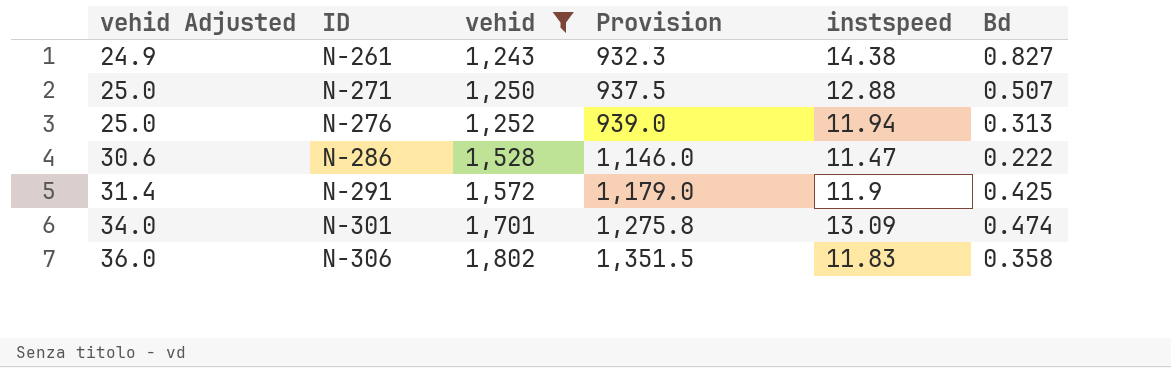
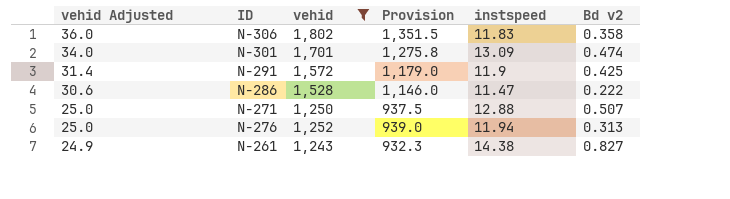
row order: vehid Adjusted ascending -> vehid Adjusted descending
column name: Bd -> Bd v2

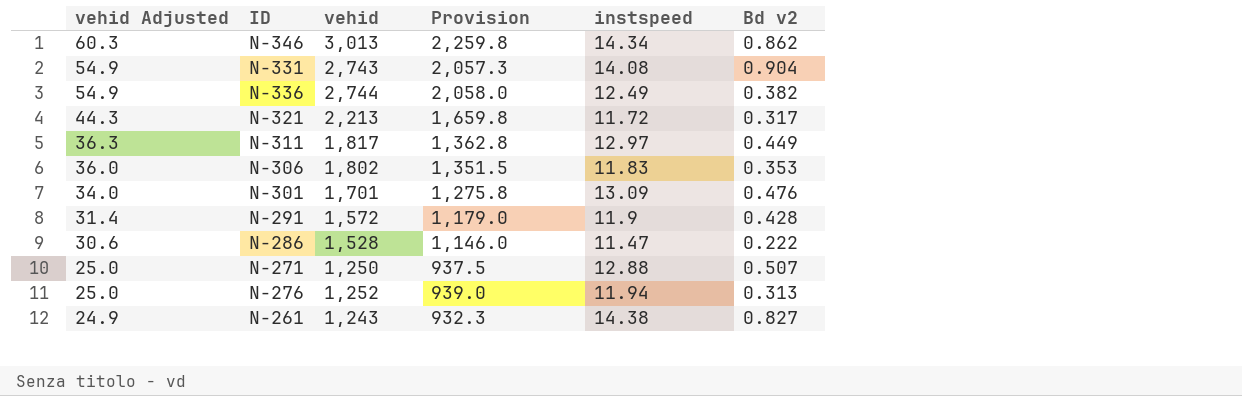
filter: vehid <= 1,802 -> none
N-306 | Bd v2: 0.358 -> 0.353
N-301 | Bd v2: 0.474 -> 0.476
N-291 | Bd v2: 0.425 -> 0.428

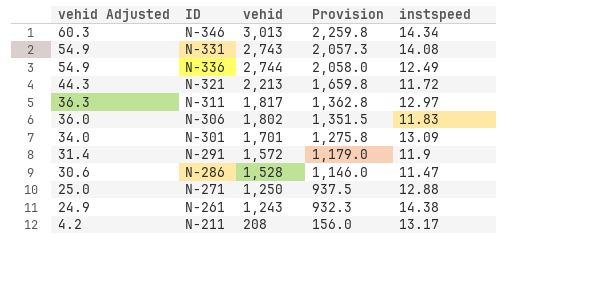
column Bd v2 | position: 6 -> none
row N-276: 25.0 | 1,252 | 939.0 | 11.94 | 0.313 -> none
row N-211: none -> 4.2 | 208 | 156.0 | 13.17

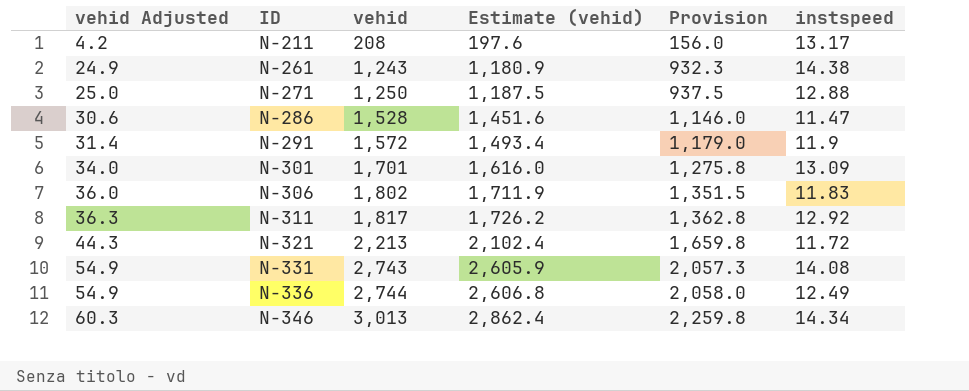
row order: vehid Adjusted descending -> vehid Adjusted ascending
column Estimate (vehid) | formula: none -> [vehid] * 0.95
N-311 | instspeed: 12.97 -> 12.92

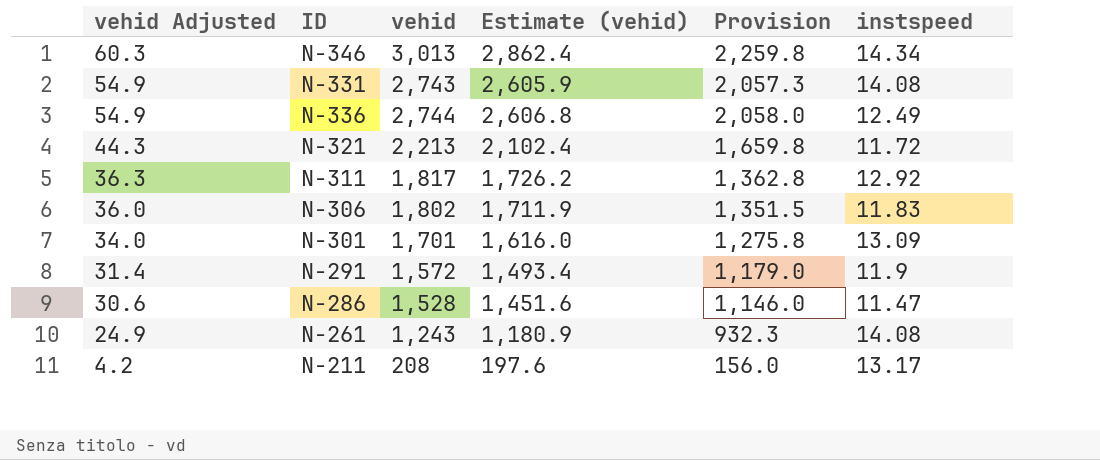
row order: vehid Adjusted ascending -> vehid Adjusted descending
row N-271: 25.0 | 1,250 | 1,187.5 | 937.5 | 12.88 -> none
N-261 | instspeed: 14.38 -> 14.08

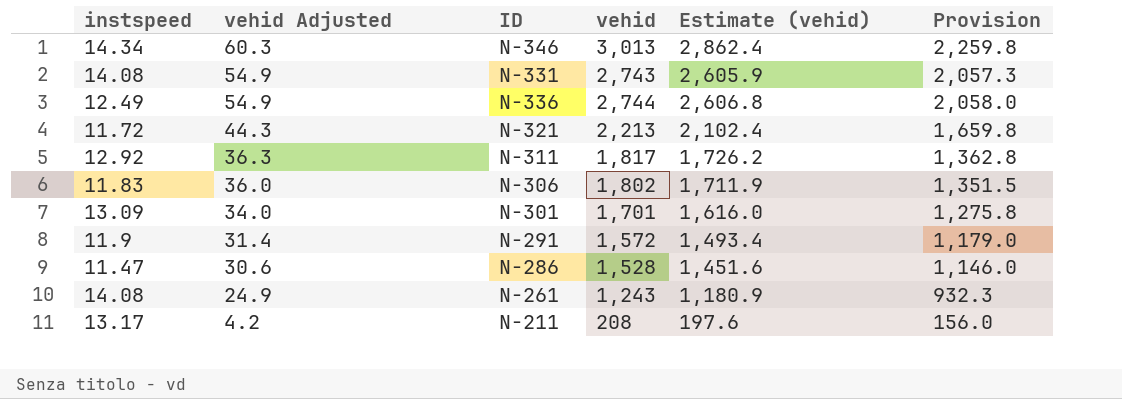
column instspeed | position: 6 -> 1

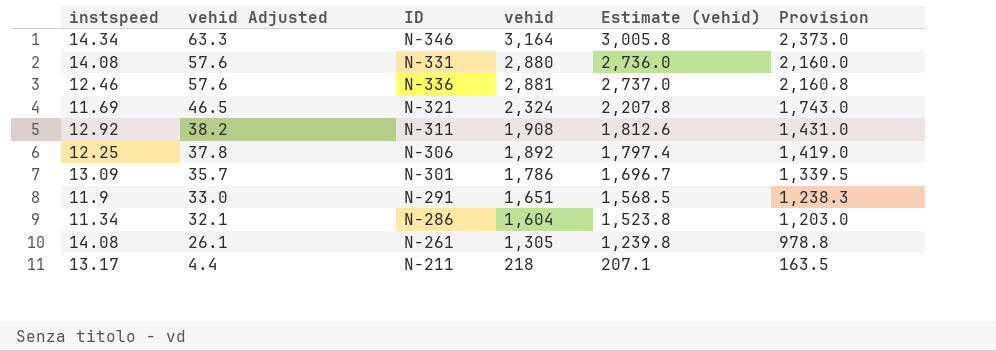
N-346 | vehid Adjusted: 60.3 -> 63.3
N-346 | vehid: 3,013 -> 3,164
N-346 | Estimate (vehid): 2,862.4 -> 3,005.8
N-346 | Provision: 2,259.8 -> 2,373.0
N-331 | vehid Adjusted: 54.9 -> 57.6
N-331 | vehid: 2,743 -> 2,880
N-331 | Estimate (vehid): 2,605.9 -> 2,736.0
N-331 | Provision: 2,057.3 -> 2,160.0
N-336 | instspeed: 12.49 -> 12.46
N-336 | vehid Adjusted: 54.9 -> 57.6
N-336 | vehid: 2,744 -> 2,881
N-336 | Estimate (vehid): 2,606.8 -> 2,737.0
N-336 | Provision: 2,058.0 -> 2,160.8
N-321 | instspeed: 11.72 -> 11.69
N-321 | vehid Adjusted: 44.3 -> 46.5
N-321 | vehid: 2,213 -> 2,324
N-321 | Estimate (vehid): 2,102.4 -> 2,207.8
N-321 | Provision: 1,659.8 -> 1,743.0
N-311 | vehid Adjusted: 36.3 -> 38.2
N-311 | vehid: 1,817 -> 1,908
N-311 | Estimate (vehid): 1,726.2 -> 1,812.6
N-311 | Provision: 1,362.8 -> 1,431.0
N-306 | instspeed: 11.83 -> 12.25
N-306 | vehid Adjusted: 36.0 -> 37.8
N-306 | vehid: 1,802 -> 1,892
N-306 | Estimate (vehid): 1,711.9 -> 1,797.4
N-306 | Provision: 1,351.5 -> 1,419.0
N-301 | vehid Adjusted: 34.0 -> 35.7
N-301 | vehid: 1,701 -> 1,786
N-301 | Estimate (vehid): 1,616.0 -> 1,696.7
N-301 | Provision: 1,275.8 -> 1,339.5
N-291 | vehid Adjusted: 31.4 -> 33.0
N-291 | vehid: 1,572 -> 1,651
N-291 | Estimate (vehid): 1,493.4 -> 1,568.5
N-291 | Provision: 1,179.0 -> 1,238.3
N-286 | instspeed: 11.47 -> 11.34
N-286 | vehid Adjusted: 30.6 -> 32.1
N-286 | vehid: 1,528 -> 1,604
N-286 | Estimate (vehid): 1,451.6 -> 1,523.8
N-286 | Provision: 1,146.0 -> 1,203.0
N-261 | vehid Adjusted: 24.9 -> 26.1
N-261 | vehid: 1,243 -> 1,305
N-261 | Estimate (vehid): 1,180.9 -> 1,239.8
N-261 | Provision: 932.3 -> 978.8
N-211 | vehid Adjusted: 4.2 -> 4.4
N-211 | vehid: 208 -> 218
N-211 | Estimate (vehid): 197.6 -> 207.1
N-211 | Provision: 156.0 -> 163.5

